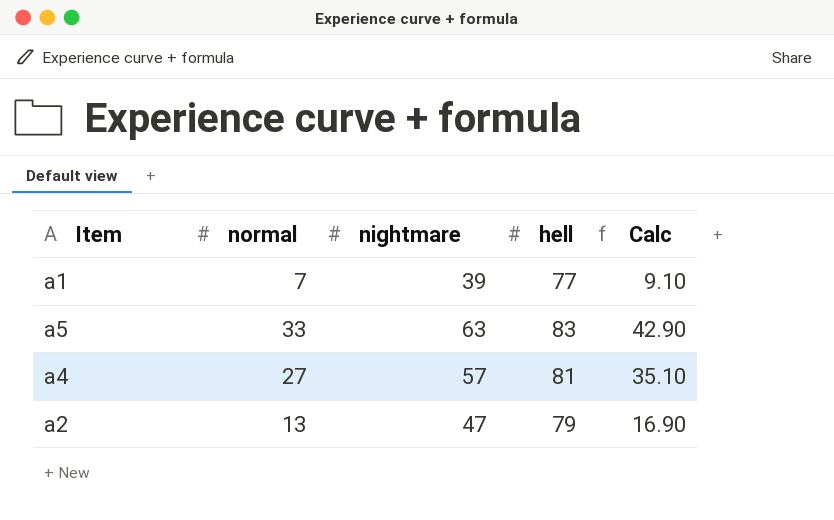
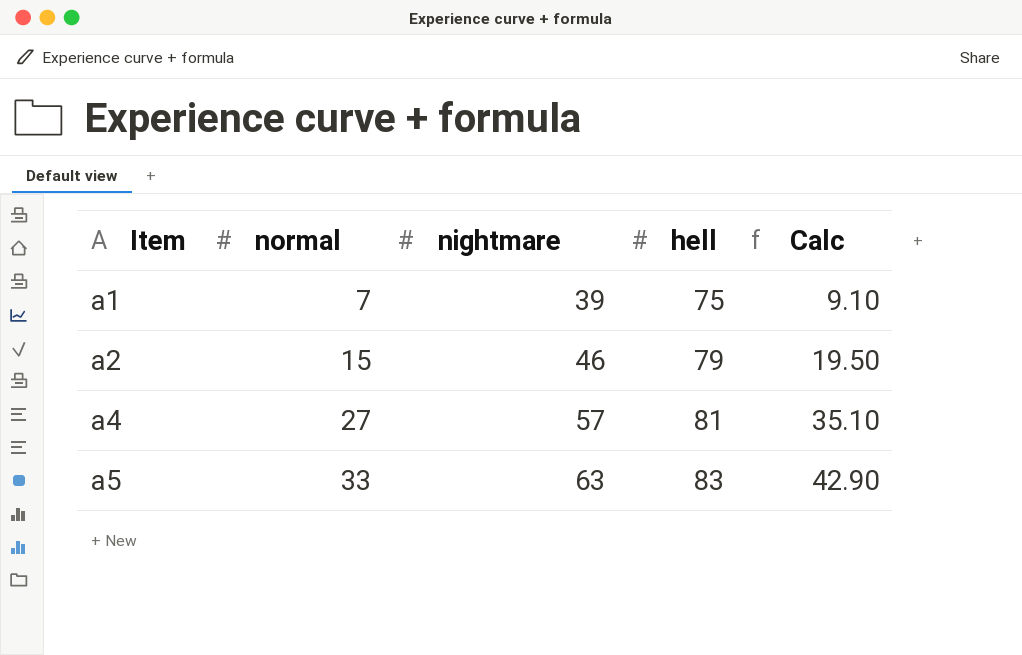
row order: none -> Item ascending
a1 | hell: 77 -> 75
a2 | normal: 13 -> 15
a2 | nightmare: 47 -> 46
a2 | Calc: 16.90 -> 19.50

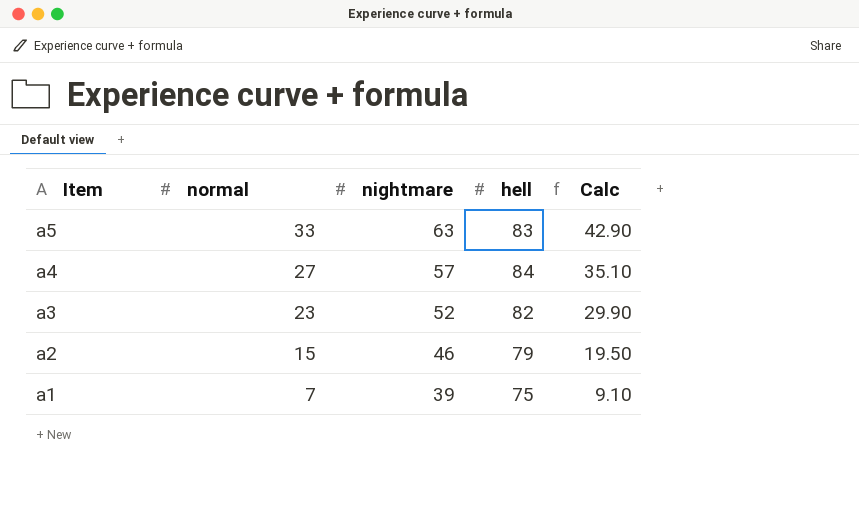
row order: Item ascending -> Item descending
a4 | hell: 81 -> 84
row a3: none -> 23 | 52 | 82 | 29.90

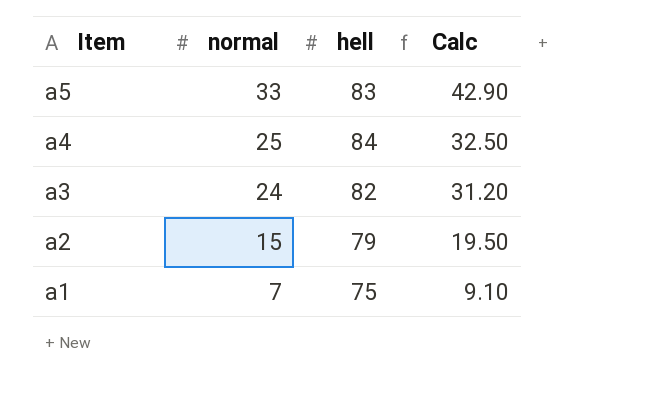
column nightmare | position: 3 -> none
a4 | normal: 27 -> 25
a4 | Calc: 35.10 -> 32.50
a3 | normal: 23 -> 24
a3 | Calc: 29.90 -> 31.20

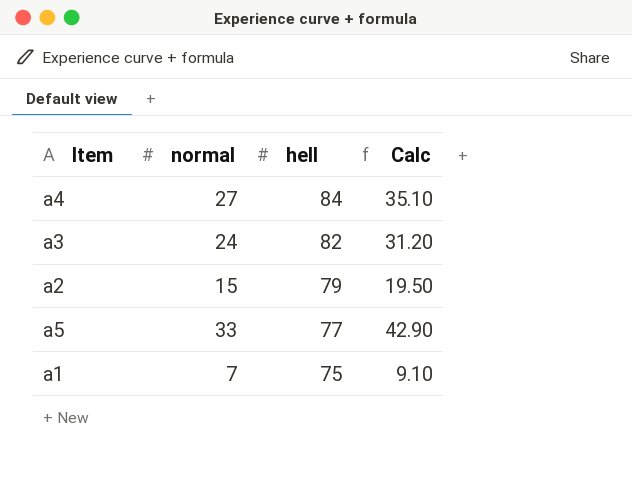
row order: Item descending -> hell descending
a4 | normal: 25 -> 27
a4 | Calc: 32.50 -> 35.10
a5 | hell: 83 -> 77

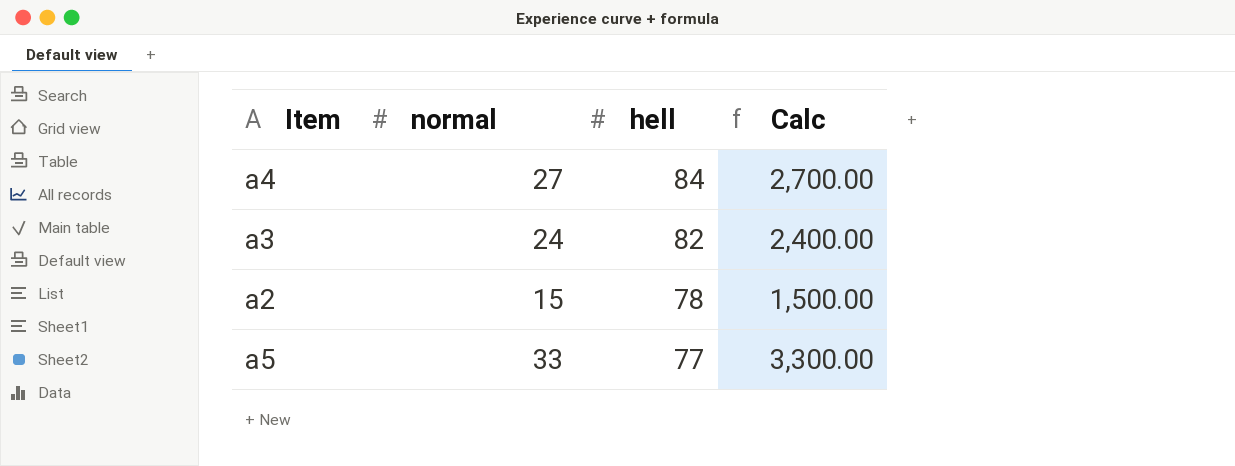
column Calc | formula: [normal] * 1.3 -> [normal] * 100
row a1: 7 | 75 | 9.10 -> none
a2 | hell: 79 -> 78

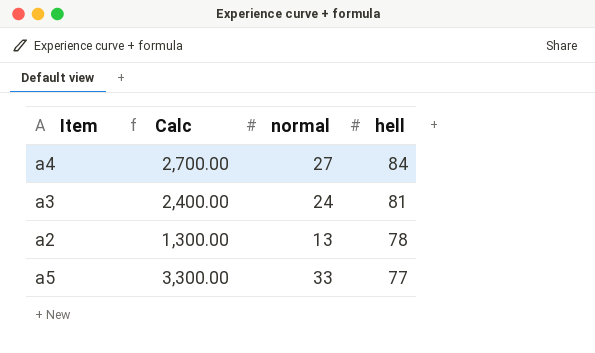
column Calc | position: 4 -> 2
a3 | hell: 82 -> 81
a2 | Calc: 1,500.00 -> 1,300.00
a2 | normal: 15 -> 13

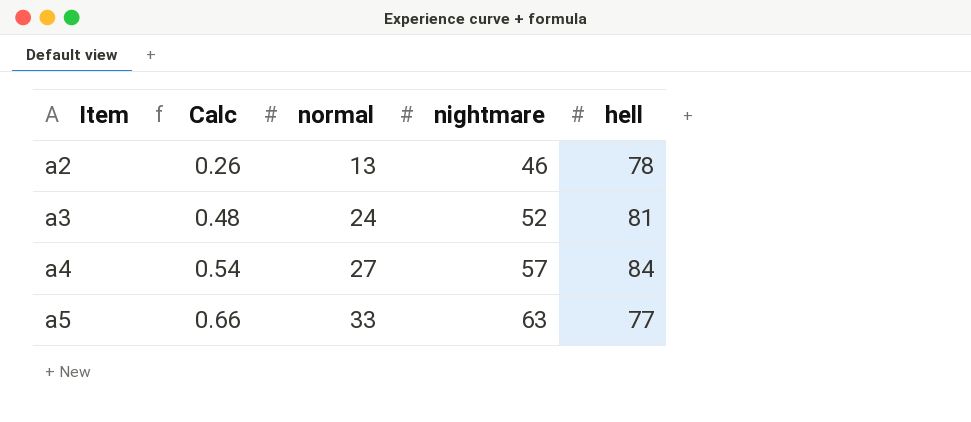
row order: hell descending -> Item ascending
column Calc | formula: [normal] * 100 -> [normal] * 0.02
column nightmare | position: none -> 4

